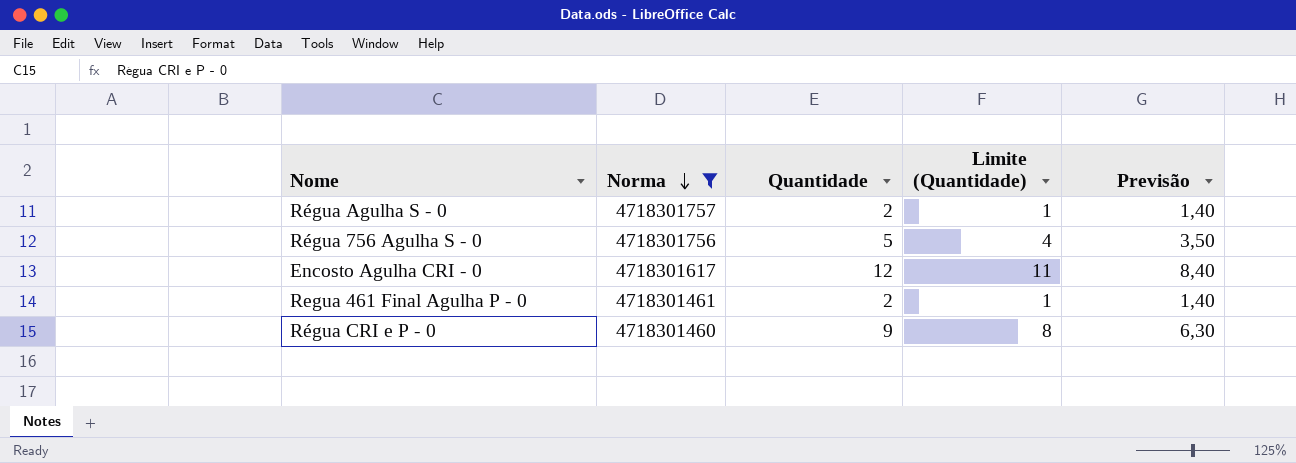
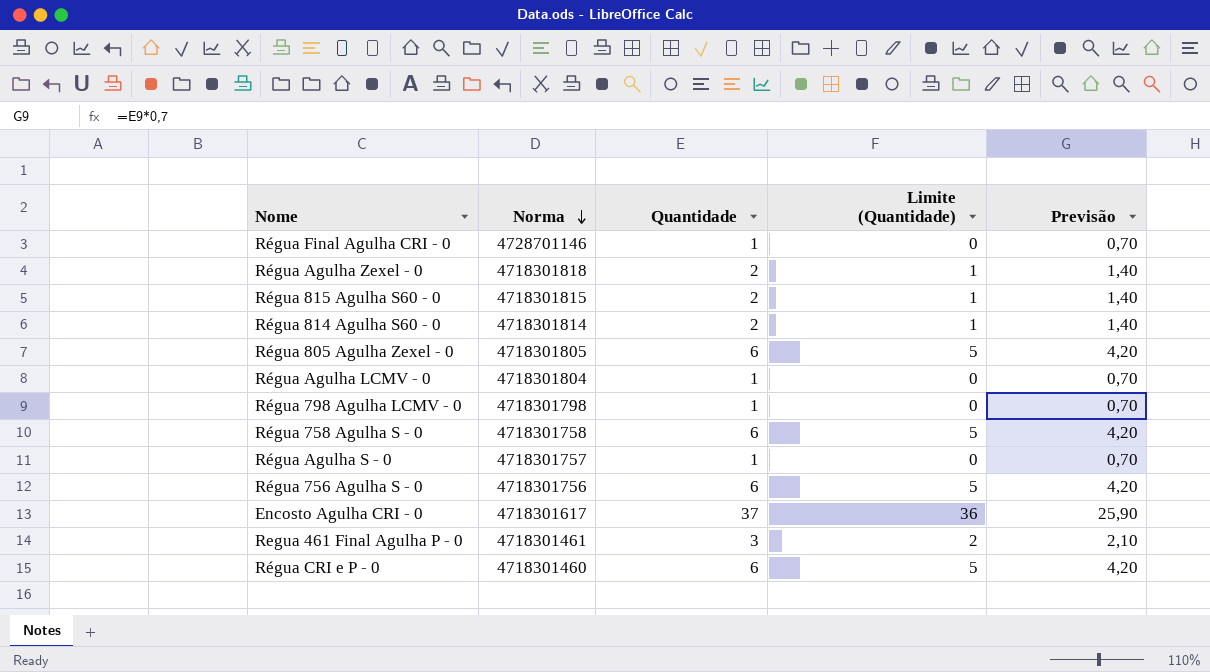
filter: Norma <= 4718301757 -> none
Régua Agulha S - 0 | Quantidade: 2 -> 1
Régua Agulha S - 0 | Limite (Quantidade): 1 -> 0
Régua Agulha S - 0 | Previsão: 1,40 -> 0,70
Régua 756 Agulha S - 0 | Quantidade: 5 -> 6
Régua 756 Agulha S - 0 | Limite (Quantidade): 4 -> 5
Régua 756 Agulha S - 0 | Previsão: 3,50 -> 4,20
Encosto Agulha CRI - 0 | Quantidade: 12 -> 37
Encosto Agulha CRI - 0 | Limite (Quantidade): 11 -> 36
Encosto Agulha CRI - 0 | Previsão: 8,40 -> 25,90
Regua 461 Final Agulha P - 0 | Quantidade: 2 -> 3
Regua 461 Final Agulha P - 0 | Limite (Quantidade): 1 -> 2
Regua 461 Final Agulha P - 0 | Previsão: 1,40 -> 2,10
Régua CRI e P - 0 | Quantidade: 9 -> 6
Régua CRI e P - 0 | Limite (Quantidade): 8 -> 5
Régua CRI e P - 0 | Previsão: 6,30 -> 4,20

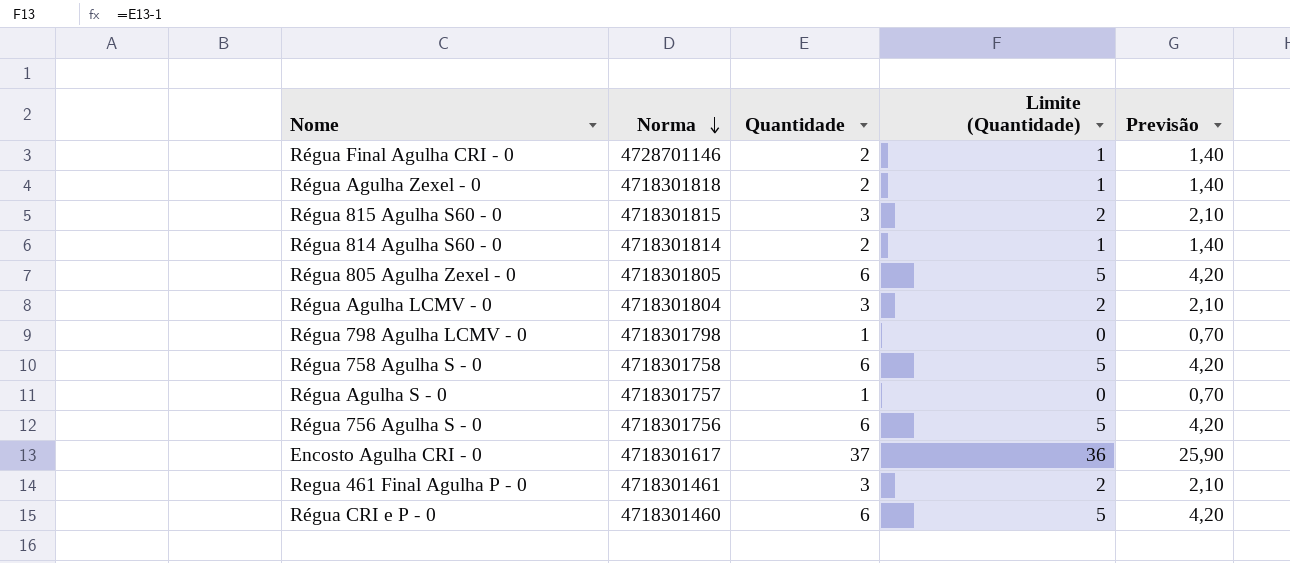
Régua Final Agulha CRI - 0 | Quantidade: 1 -> 2
Régua Final Agulha CRI - 0 | Limite (Quantidade): 0 -> 1
Régua Final Agulha CRI - 0 | Previsão: 0,70 -> 1,40
Régua 815 Agulha S60 - 0 | Quantidade: 2 -> 3
Régua 815 Agulha S60 - 0 | Limite (Quantidade): 1 -> 2
Régua 815 Agulha S60 - 0 | Previsão: 1,40 -> 2,10
Régua Agulha LCMV - 0 | Quantidade: 1 -> 3
Régua Agulha LCMV - 0 | Limite (Quantidade): 0 -> 2
Régua Agulha LCMV - 0 | Previsão: 0,70 -> 2,10

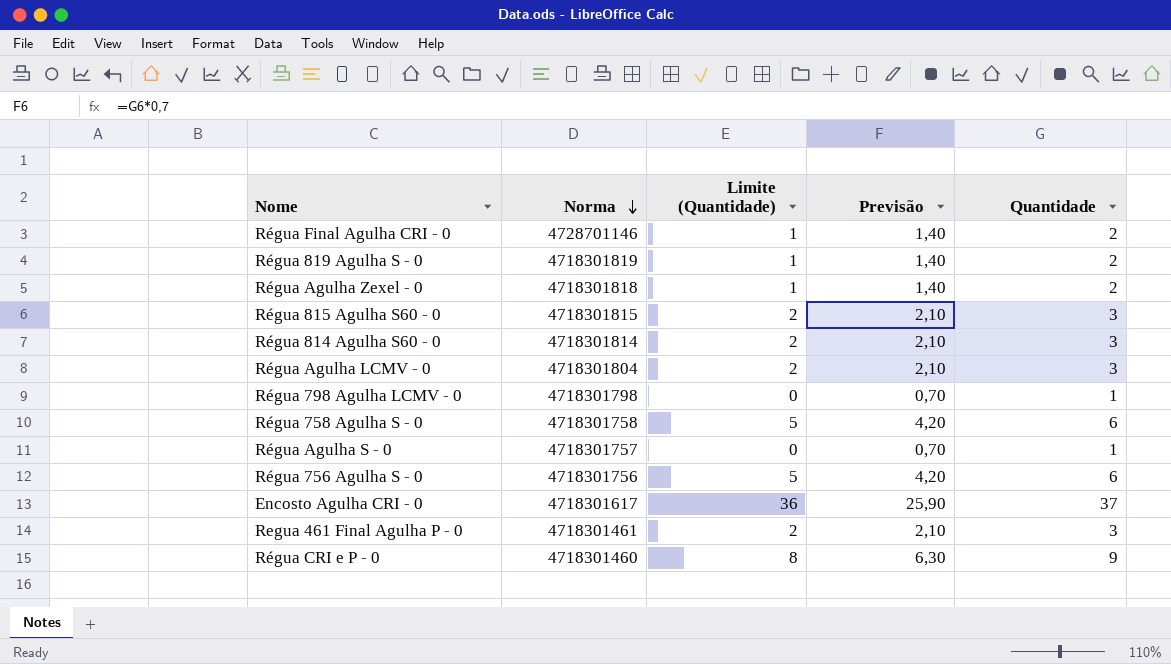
column Quantidade | position: 3 -> 5
row Régua 805 Agulha Zexel - 0: 4718301805 | 6 | 5 | 4,20 -> none
row Régua 819 Agulha S - 0: none -> 4718301819 | 1 | 1,40 | 2
Régua 814 Agulha S60 - 0 | Limite (Quantidade): 1 -> 2
Régua 814 Agulha S60 - 0 | Previsão: 1,40 -> 2,10
Régua 814 Agulha S60 - 0 | Quantidade: 2 -> 3
Régua CRI e P - 0 | Limite (Quantidade): 5 -> 8
Régua CRI e P - 0 | Previsão: 4,20 -> 6,30
Régua CRI e P - 0 | Quantidade: 6 -> 9

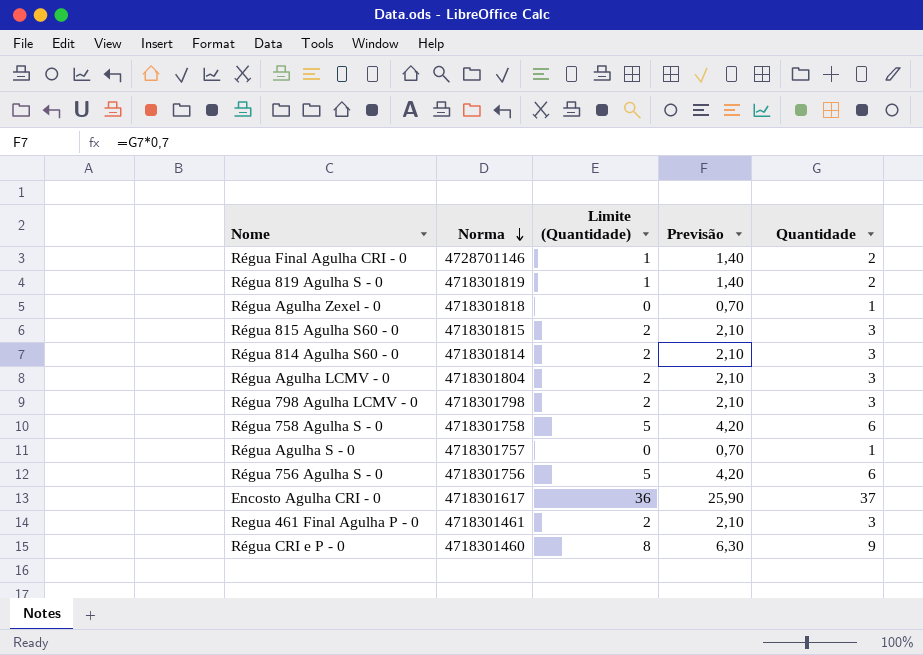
Régua Agulha Zexel - 0 | Limite (Quantidade): 1 -> 0
Régua Agulha Zexel - 0 | Previsão: 1,40 -> 0,70
Régua Agulha Zexel - 0 | Quantidade: 2 -> 1
Régua 798 Agulha LCMV - 0 | Limite (Quantidade): 0 -> 2
Régua 798 Agulha LCMV - 0 | Previsão: 0,70 -> 2,10
Régua 798 Agulha LCMV - 0 | Quantidade: 1 -> 3

